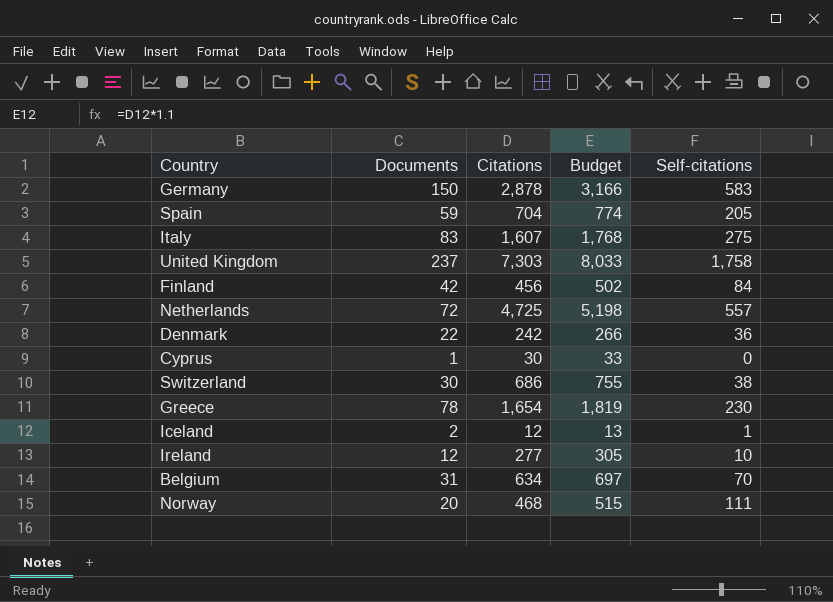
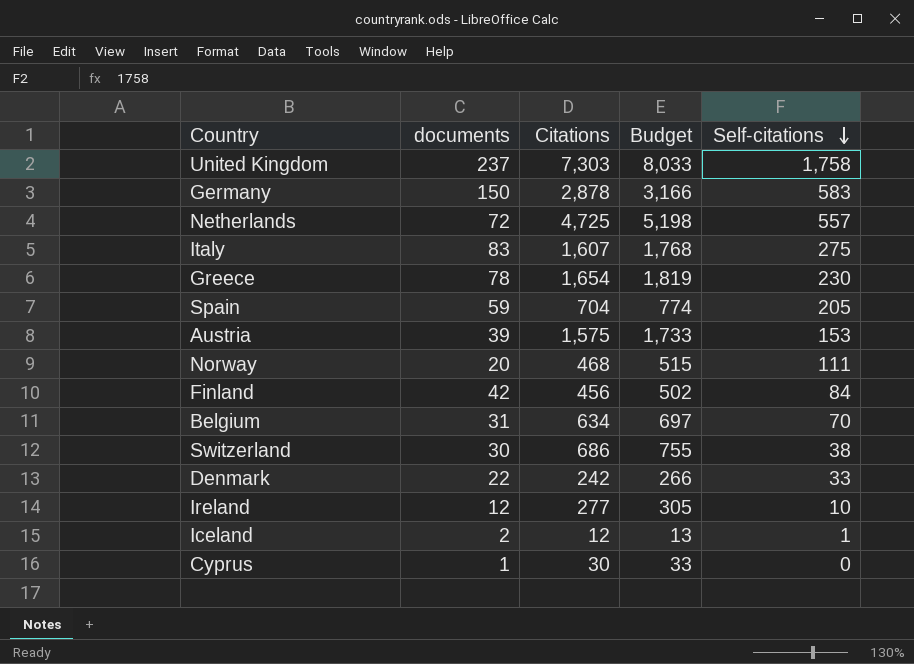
row order: none -> Self-citations descending
column name: Documents -> documents
row Austria: none -> 39 | 1,575 | 1,733 | 153
Denmark | Self-citations: 36 -> 33

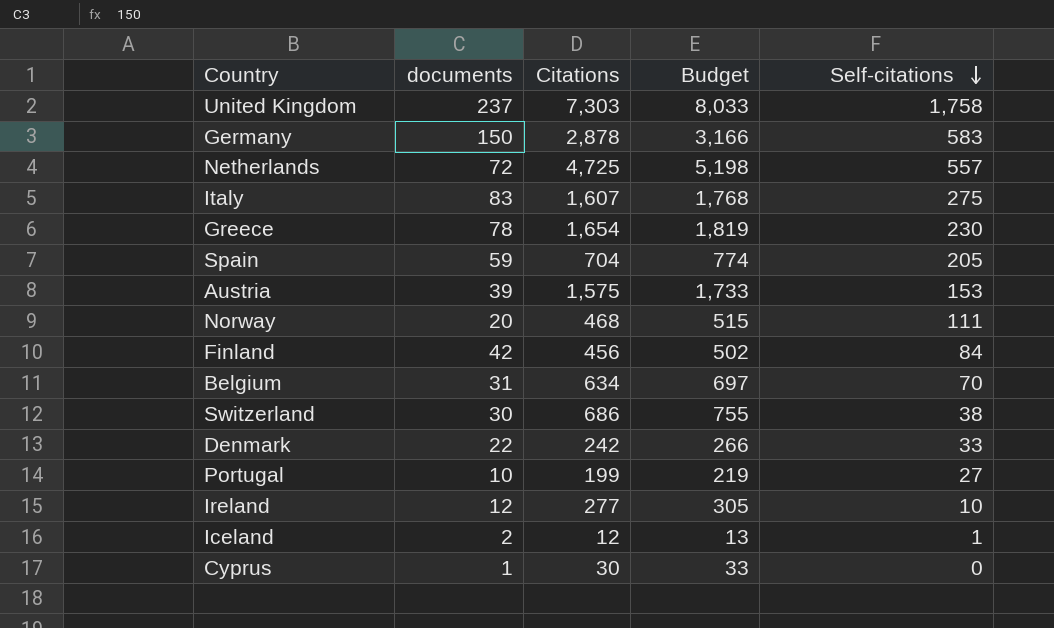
row Portugal: none -> 10 | 199 | 219 | 27

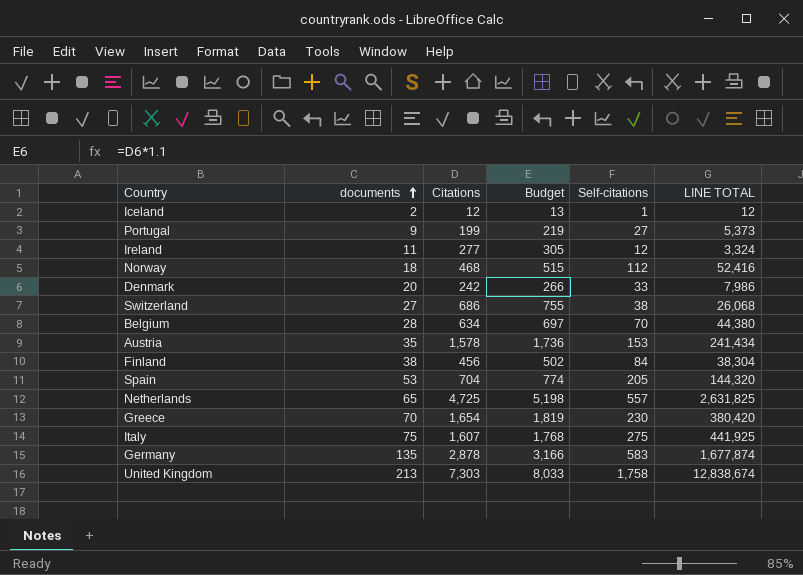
row order: Self-citations descending -> documents ascending
column LINE TOTAL | formula: none -> [Citations] * [Self-citations]
row Cyprus: 1 | 30 | 33 | 0 -> none
Portugal | documents: 10 -> 9
Ireland | documents: 12 -> 11
Ireland | Self-citations: 10 -> 12
Norway | documents: 20 -> 18
Norway | Self-citations: 111 -> 112
Denmark | documents: 22 -> 20
Switzerland | documents: 30 -> 27
Belgium | documents: 31 -> 28
Austria | documents: 39 -> 35
Austria | Citations: 1,575 -> 1,578
Austria | Budget: 1,733 -> 1,736
Finland | documents: 42 -> 38
Spain | documents: 59 -> 53
Netherlands | documents: 72 -> 65
Greece | documents: 78 -> 70
Italy | documents: 83 -> 75
Germany | documents: 150 -> 135
United Kingdom | documents: 237 -> 213

